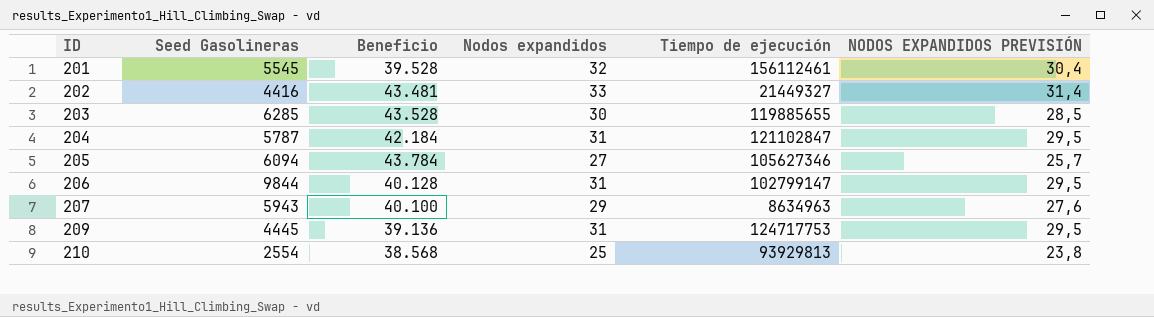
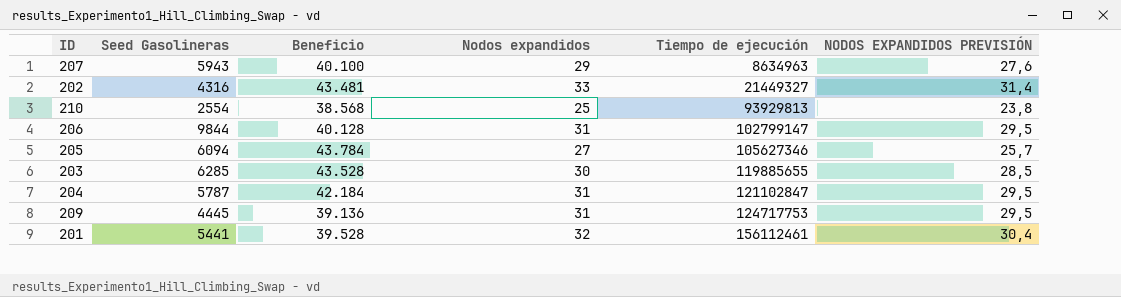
row order: ID ascending -> Tiempo de ejecución ascending
202 | Seed Gasolineras: 4416 -> 4316
201 | Seed Gasolineras: 5545 -> 5441

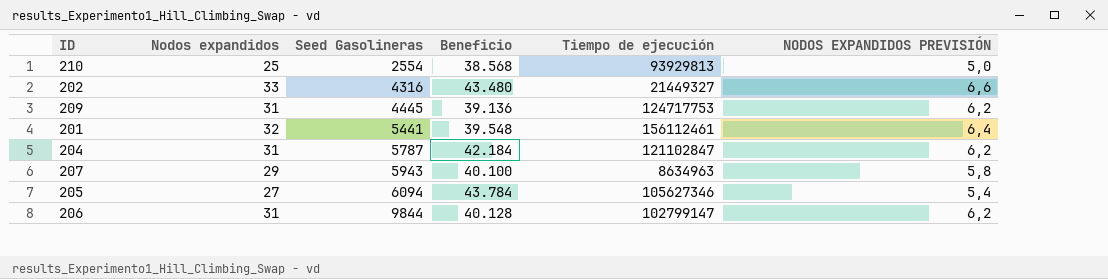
row order: Tiempo de ejecución ascending -> Seed Gasolineras ascending
column Nodos expandidos | position: 4 -> 2
column NODOS EXPANDIDOS PREVISIÓN | formula: [Nodos expandidos] * 0,95 -> [Nodos expandidos] * 0,2
row 203: 6285 | 43.528 | 30 | 119885655 | 28,5 -> none
202 | Beneficio: 43.481 -> 43.480
201 | Beneficio: 39.528 -> 39.548

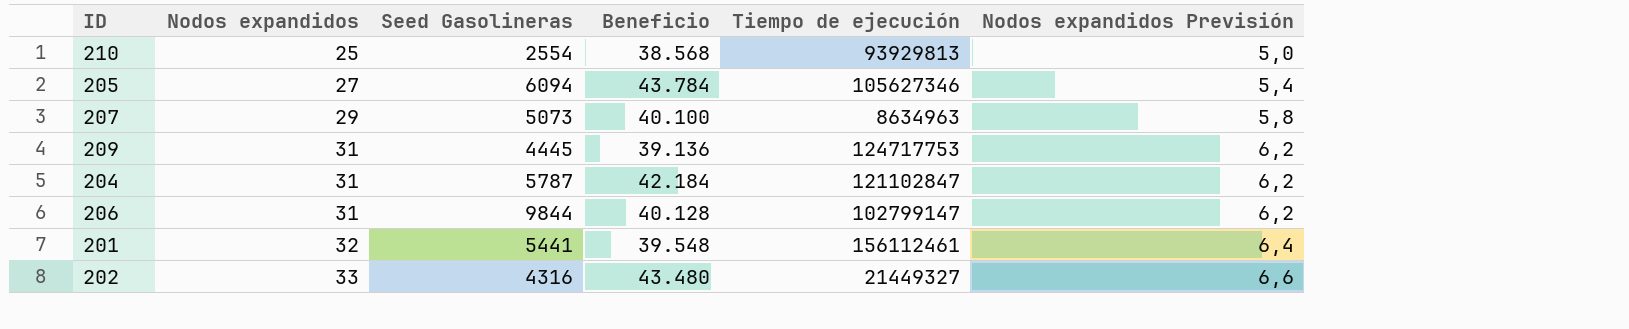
row order: Seed Gasolineras ascending -> Nodos expandidos ascending
column name: NODOS EXPANDIDOS PREVISIÓN -> Nodos expandidos Previsión
207 | Seed Gasolineras: 5943 -> 5073

